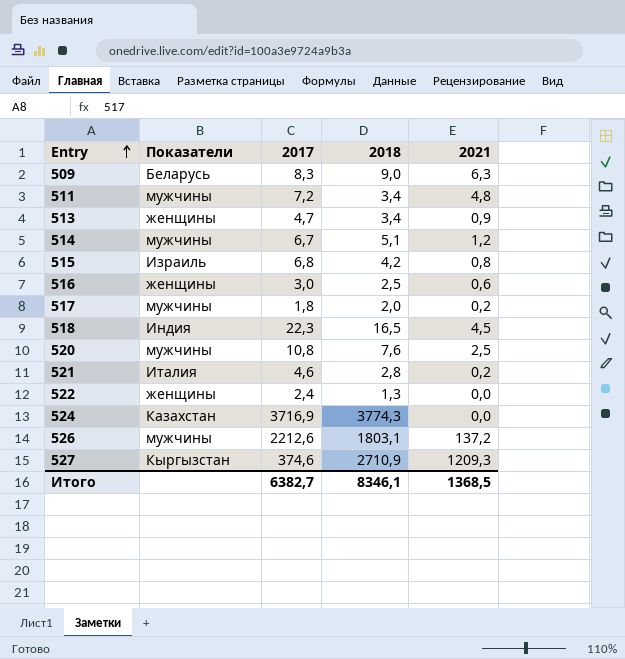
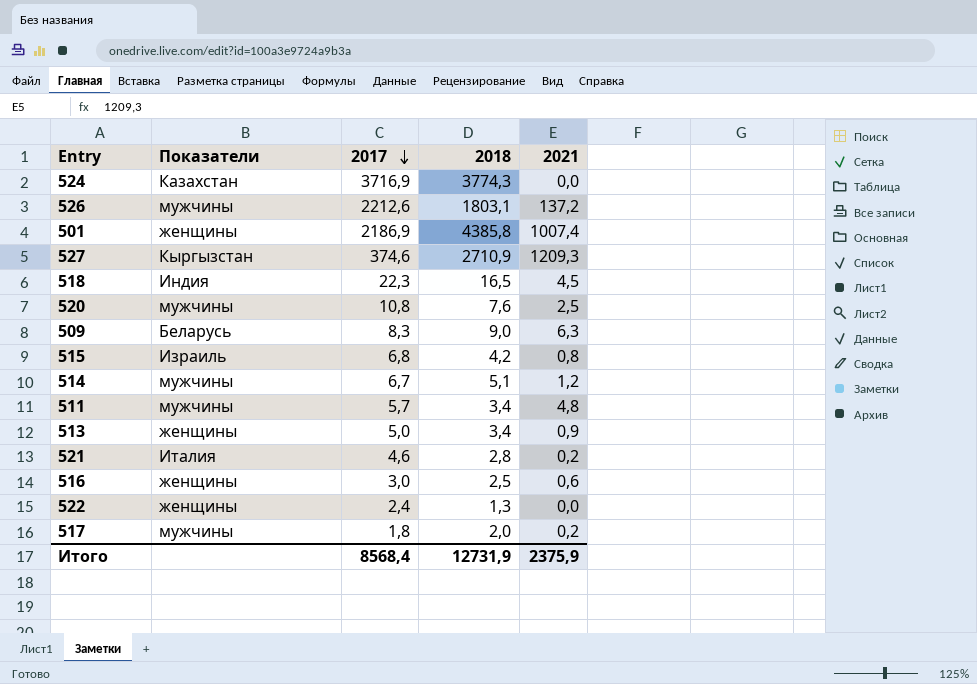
row order: Entry ascending -> 2017 descending
row 501: none -> женщины | 2186,9 | 4385,8 | 1007,4
511 | 2017: 7,2 -> 5,7
513 | 2017: 4,7 -> 5,0
Итого | 2017: 6382,7 -> 8568,4
Итого | 2018: 8346,1 -> 12731,9
Итого | 2021: 1368,5 -> 2375,9

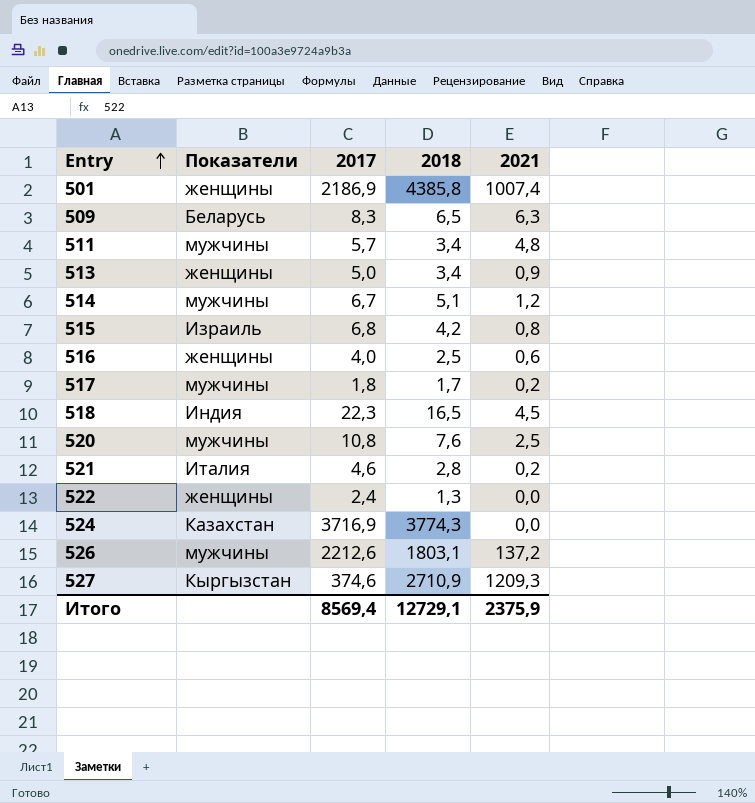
row order: 2017 descending -> Entry ascending
509 | 2018: 9,0 -> 6,5
516 | 2017: 3,0 -> 4,0
517 | 2018: 2,0 -> 1,7
Итого | 2017: 8568,4 -> 8569,4
Итого | 2018: 12731,9 -> 12729,1

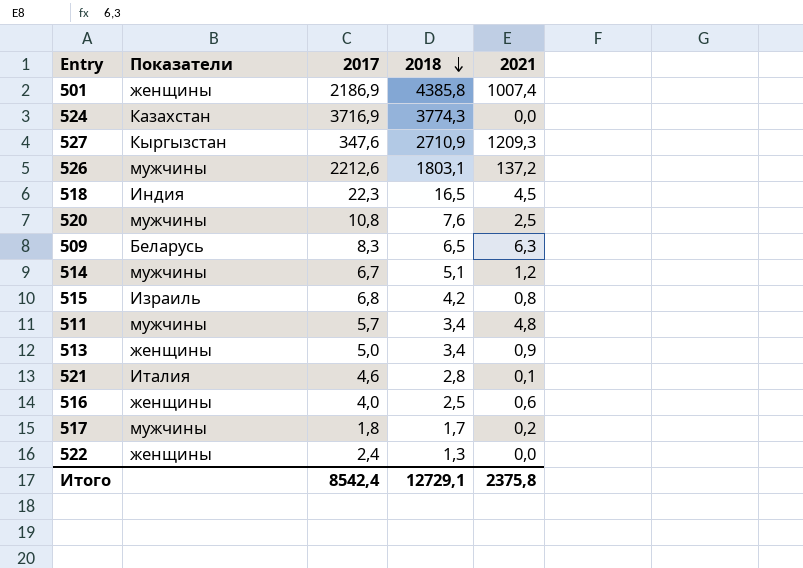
row order: Entry ascending -> 2018 descending
527 | 2017: 374,6 -> 347,6
521 | 2021: 0,2 -> 0,1
Итого | 2017: 8569,4 -> 8542,4
Итого | 2021: 2375,9 -> 2375,8

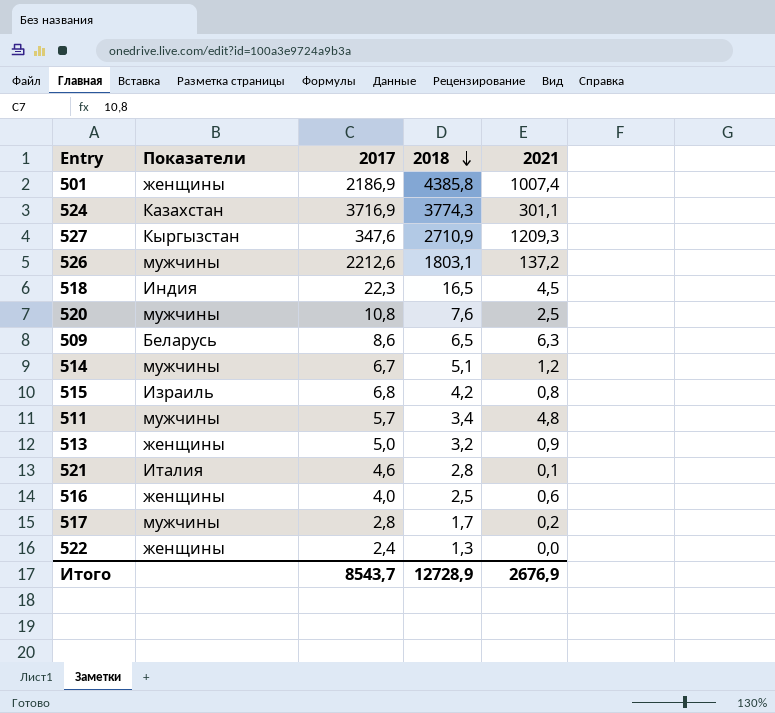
524 | 2021: 0,0 -> 301,1
509 | 2017: 8,3 -> 8,6
513 | 2018: 3,4 -> 3,2
517 | 2017: 1,8 -> 2,8
Итого | 2017: 8542,4 -> 8543,7
Итого | 2018: 12729,1 -> 12728,9
Итого | 2021: 2375,8 -> 2676,9

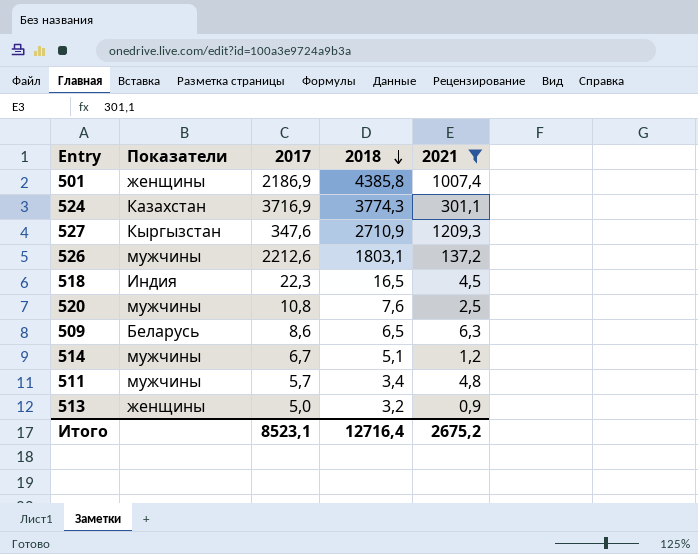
filter: none -> 2021 >= 0,9
Итого | 2017: 8543,7 -> 8523,1
Итого | 2018: 12728,9 -> 12716,4
Итого | 2021: 2676,9 -> 2675,2

